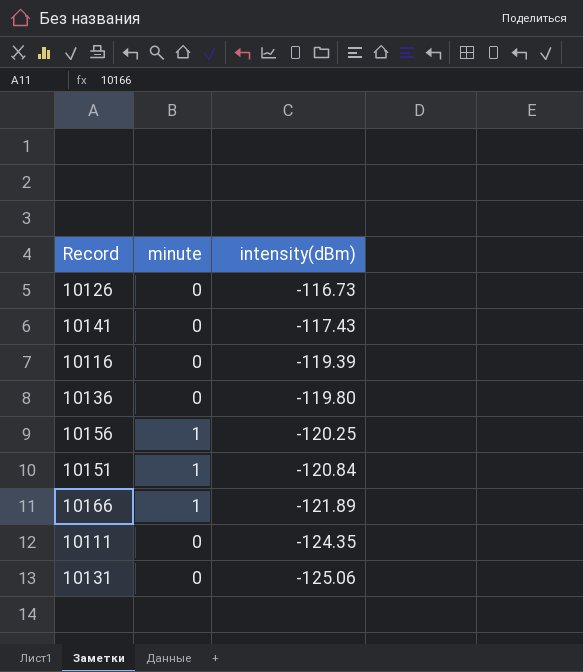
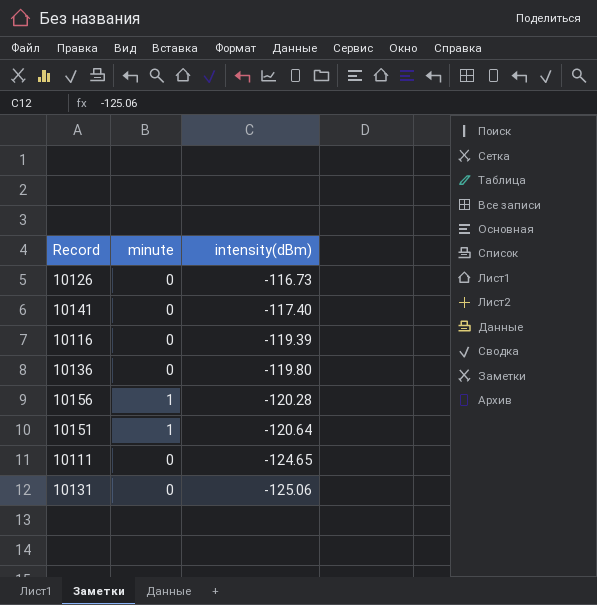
row 10166: 1 | -121.89 -> none
10141 | intensity(dBm): -117.43 -> -117.40
10156 | intensity(dBm): -120.25 -> -120.28
10151 | intensity(dBm): -120.84 -> -120.64
10111 | intensity(dBm): -124.35 -> -124.65

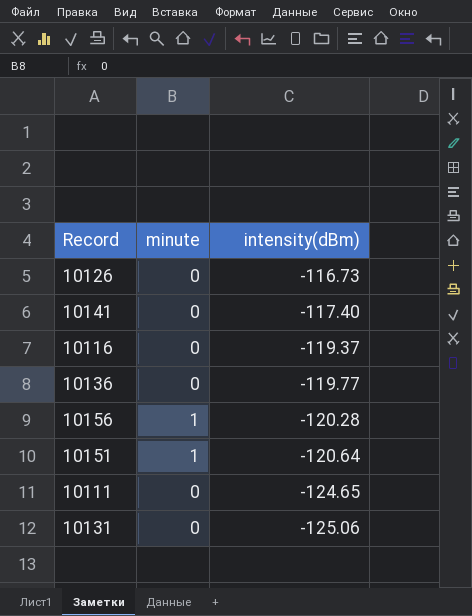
10116 | intensity(dBm): -119.39 -> -119.37
10136 | intensity(dBm): -119.80 -> -119.77

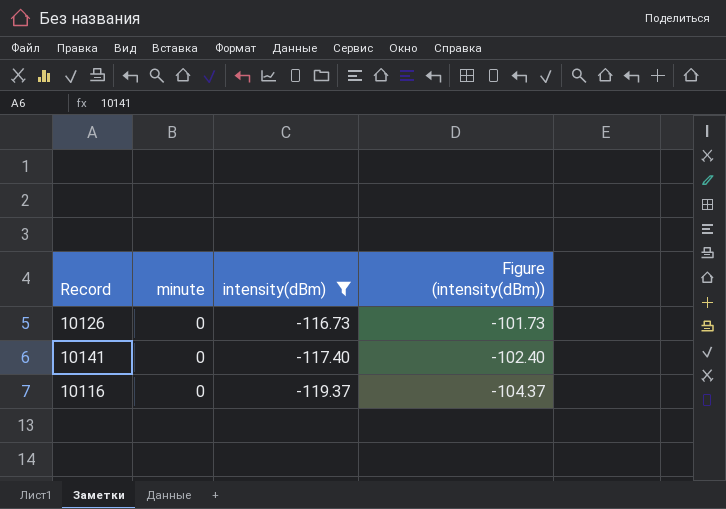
filter: none -> intensity(dBm) >= -119.37
column Figure (intensity(dBm)) | formula: none -> [intensity(dBm)] + 15

